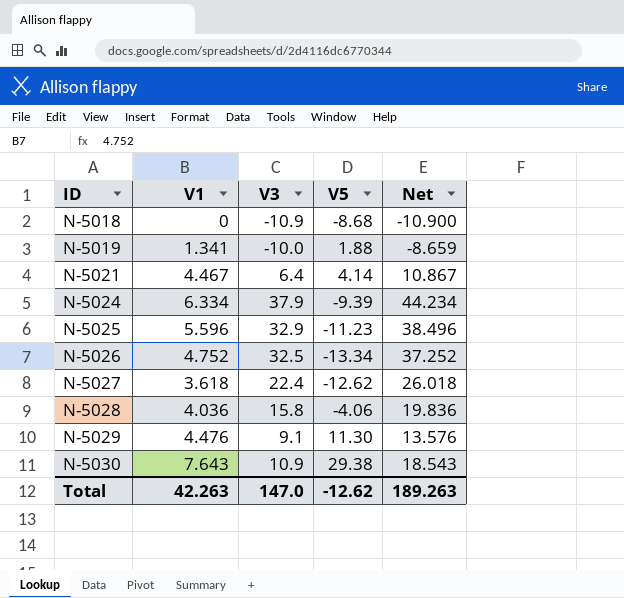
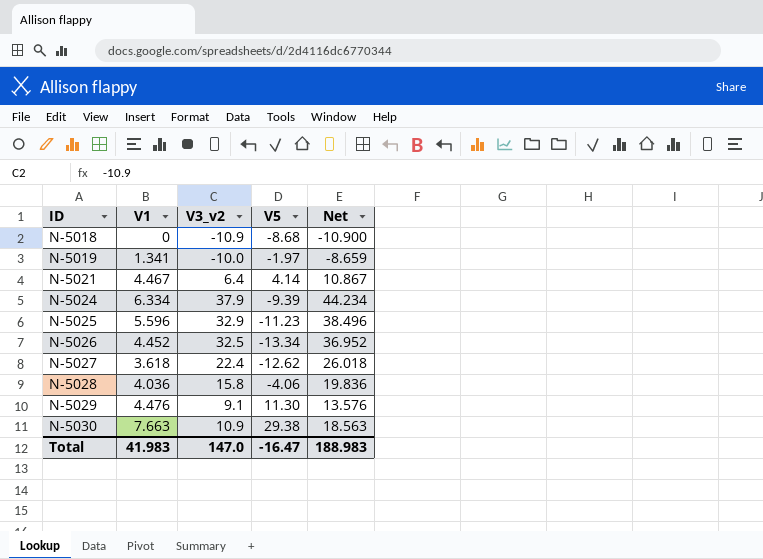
column name: V3 -> V3_v2
N-5019 | V5: 1.88 -> -1.97
N-5026 | V1: 4.752 -> 4.452
N-5026 | Net: 37.252 -> 36.952
N-5030 | V1: 7.643 -> 7.663
N-5030 | Net: 18.543 -> 18.563
Total | V1: 42.263 -> 41.983
Total | V5: -12.62 -> -16.47
Total | Net: 189.263 -> 188.983

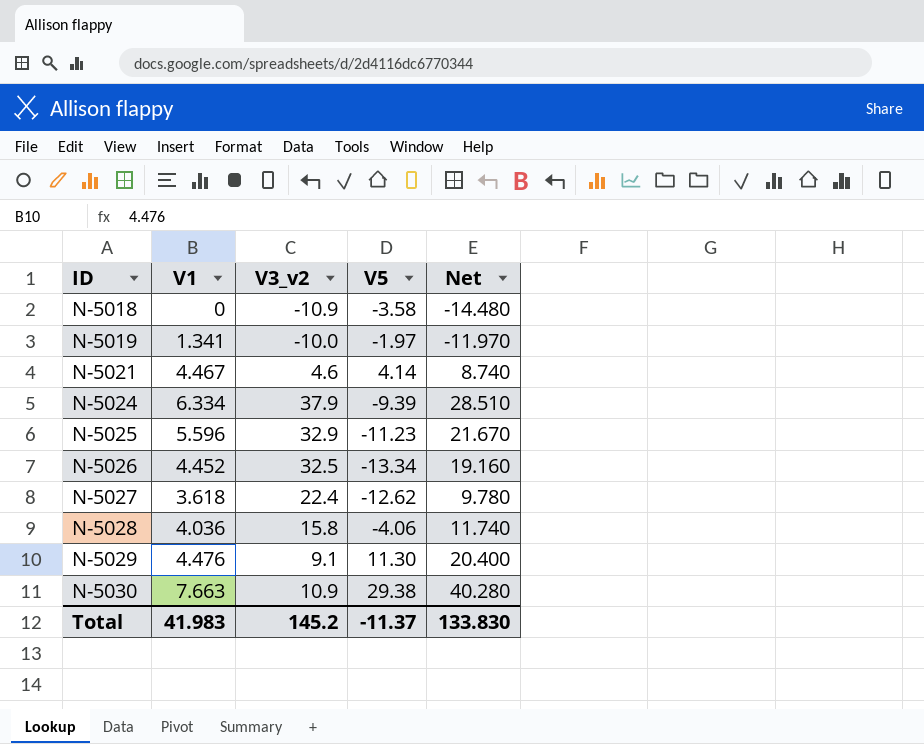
column Net | formula: [V1] + [V3_v2] -> [V3_v2] + [V5]
N-5018 | V5: -8.68 -> -3.58
N-5021 | V3_v2: 6.4 -> 4.6
Total | V3_v2: 147.0 -> 145.2
Total | V5: -16.47 -> -11.37
Total | Net: 188.983 -> 133.830

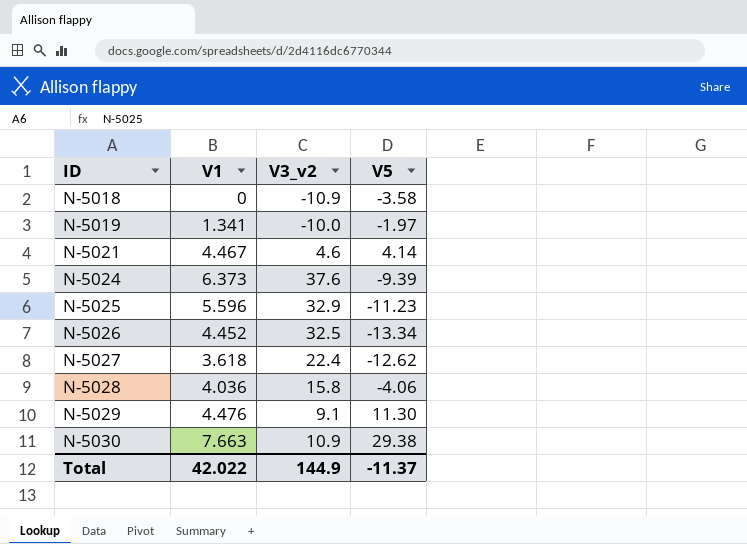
column Net | formula: [V3_v2] + [V5] -> none
N-5024 | V1: 6.334 -> 6.373
N-5024 | V3_v2: 37.9 -> 37.6
Total | V1: 41.983 -> 42.022
Total | V3_v2: 145.2 -> 144.9

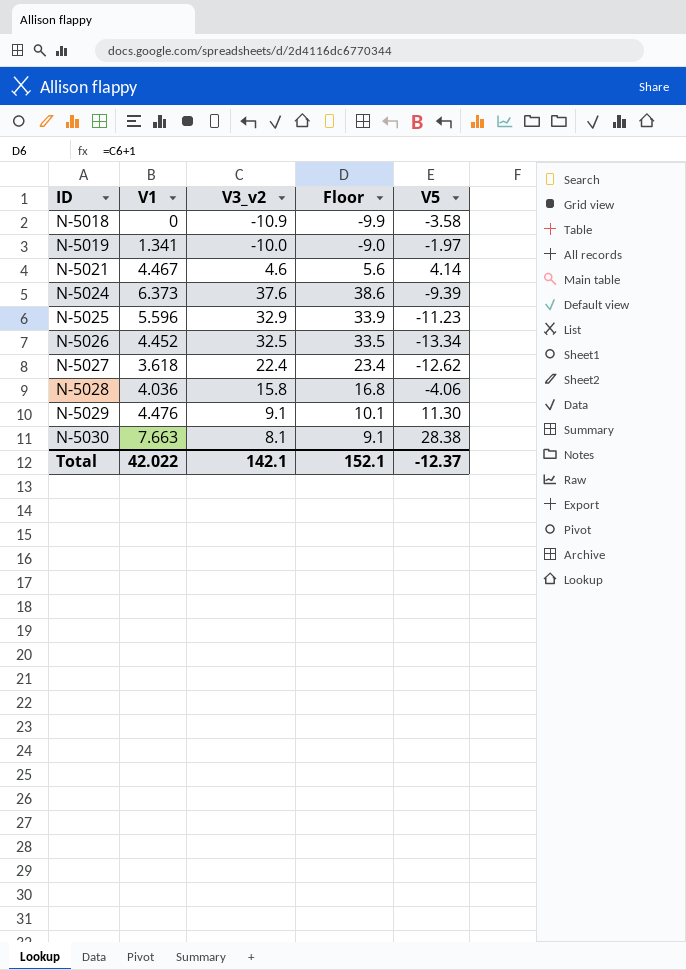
column Floor | formula: none -> [V3_v2] + 1
N-5030 | V3_v2: 10.9 -> 8.1
N-5030 | V5: 29.38 -> 28.38
Total | V3_v2: 144.9 -> 142.1
Total | V5: -11.37 -> -12.37

